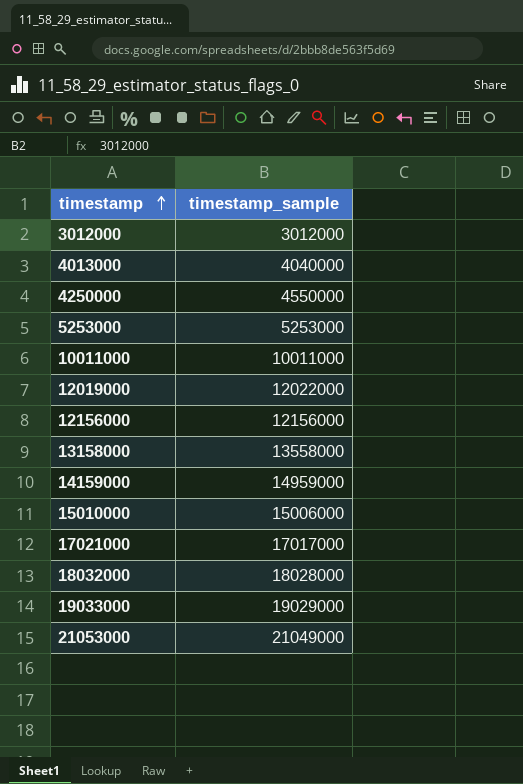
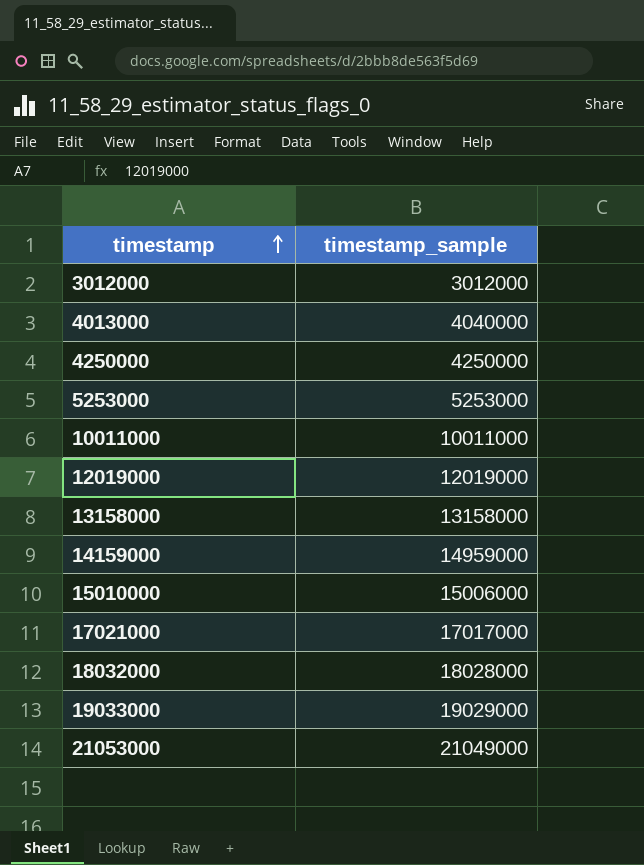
row 12156000: 12156000 -> none
4250000 | timestamp_sample: 4550000 -> 4250000
12019000 | timestamp_sample: 12022000 -> 12019000
13158000 | timestamp_sample: 13558000 -> 13158000

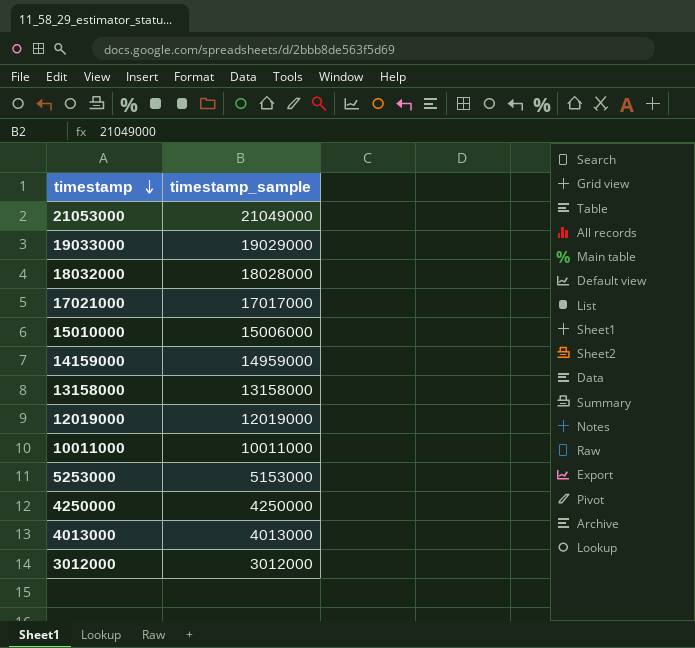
row order: timestamp ascending -> timestamp descending
5253000 | timestamp_sample: 5253000 -> 5153000
4013000 | timestamp_sample: 4040000 -> 4013000

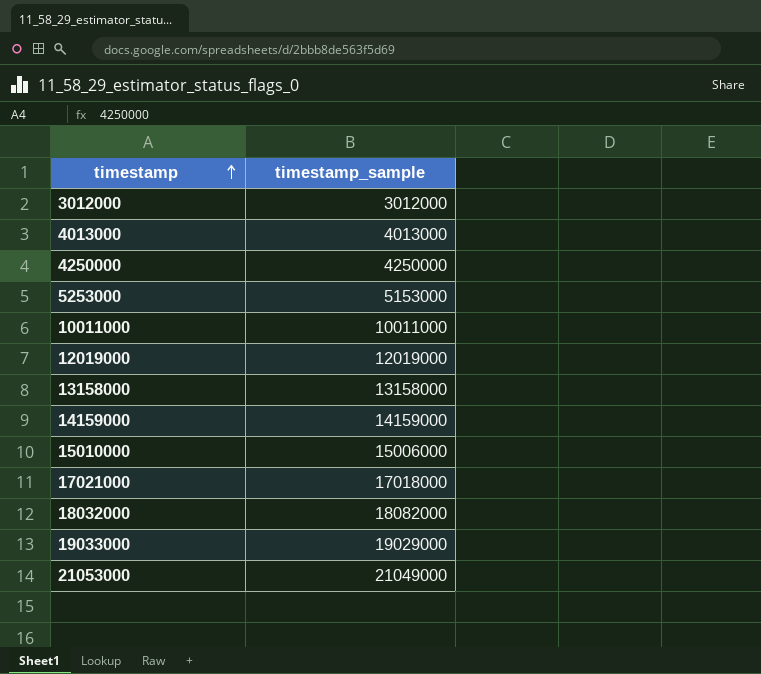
row order: timestamp descending -> timestamp ascending
14159000 | timestamp_sample: 14959000 -> 14159000
17021000 | timestamp_sample: 17017000 -> 17018000
18032000 | timestamp_sample: 18028000 -> 18082000

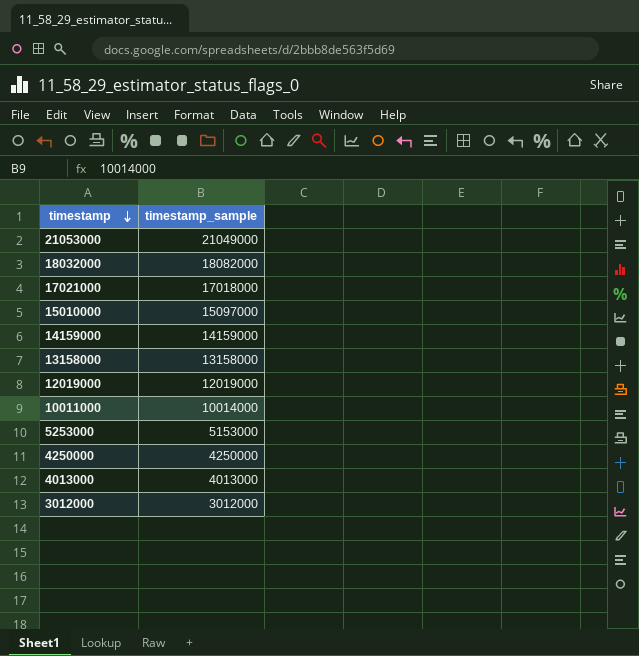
row order: timestamp ascending -> timestamp descending
row 19033000: 19029000 -> none
15010000 | timestamp_sample: 15006000 -> 15097000
10011000 | timestamp_sample: 10011000 -> 10014000

